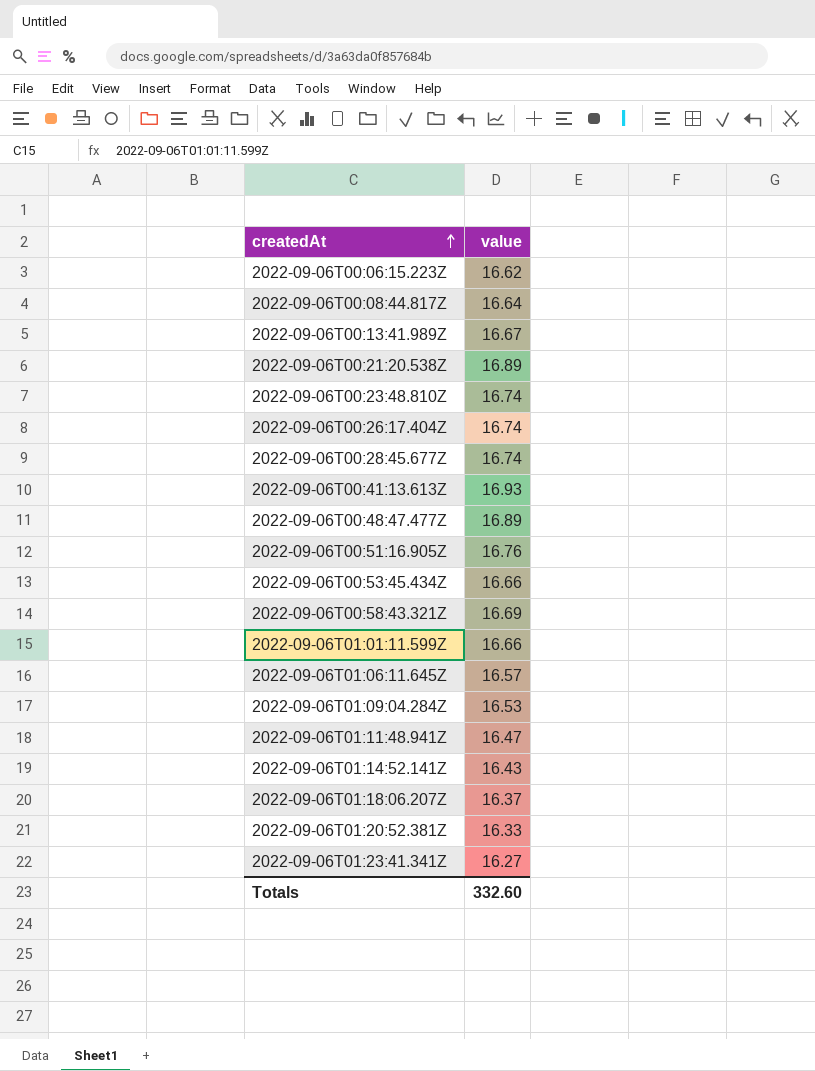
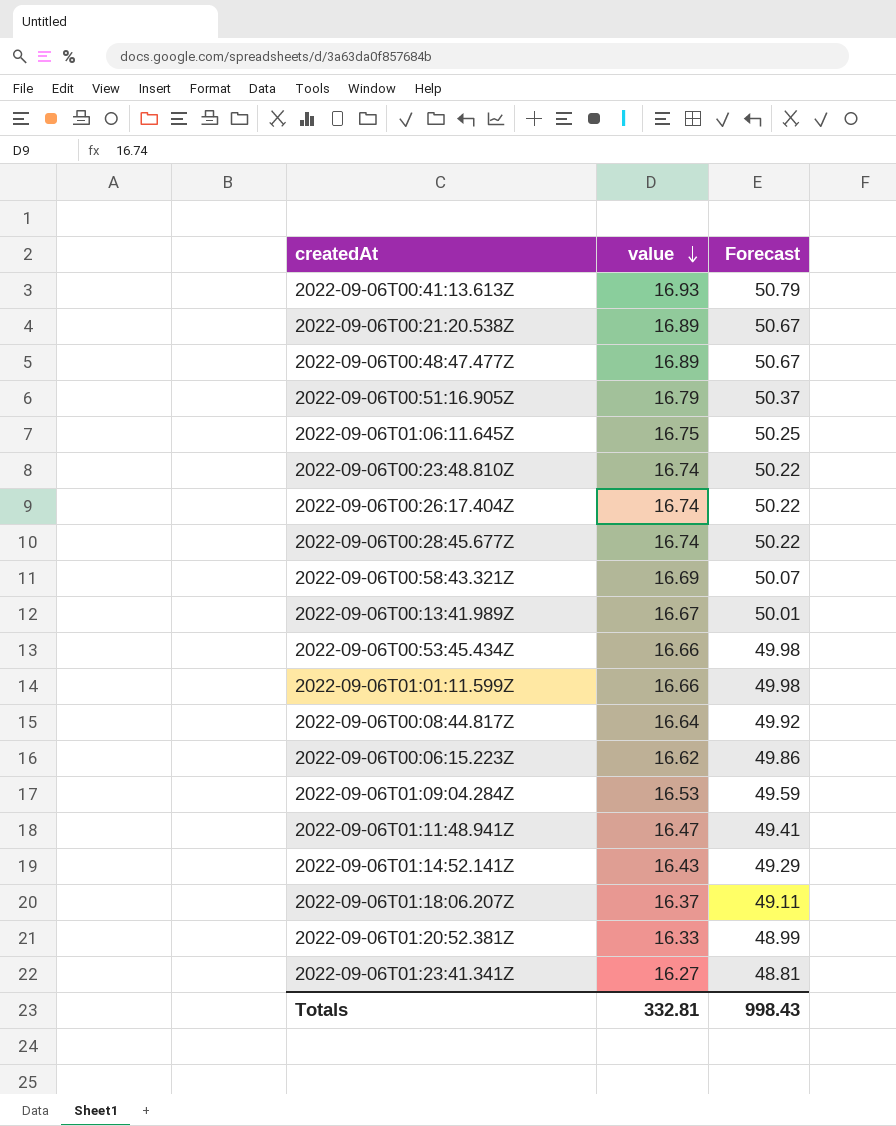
row order: createdAt ascending -> value descending
column Forecast | formula: none -> [value] * 3
2022-09-06T00:51:16.905Z | value: 16.76 -> 16.79
2022-09-06T01:06:11.645Z | value: 16.57 -> 16.75
Totals | value: 332.60 -> 332.81

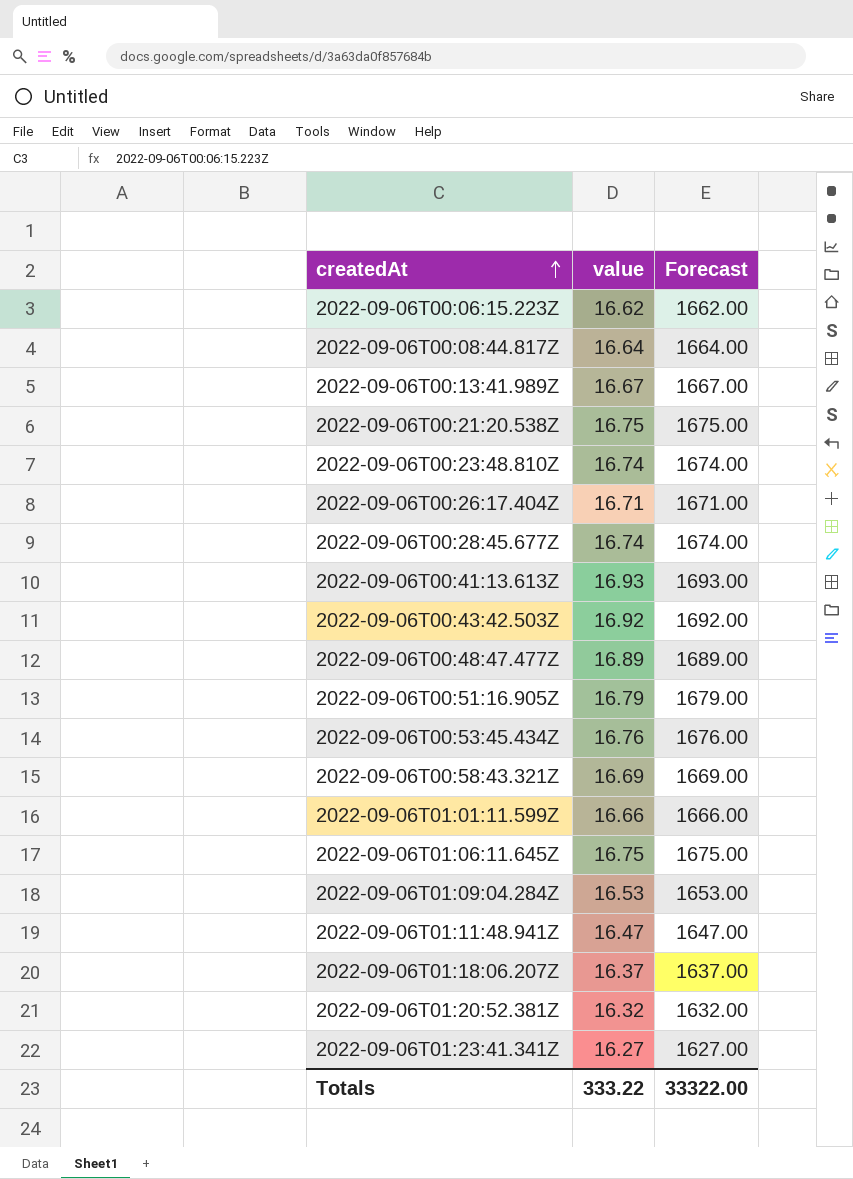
row order: value descending -> createdAt ascending
column Forecast | formula: [value] * 3 -> [value] * 100
row 2022-09-06T01:14:52.141Z: 16.43 | 49.29 -> none
2022-09-06T00:21:20.538Z | value: 16.89 -> 16.75
2022-09-06T00:26:17.404Z | value: 16.74 -> 16.71
row 2022-09-06T00:43:42.503Z: none -> 16.92 | 1692.00
2022-09-06T00:53:45.434Z | value: 16.66 -> 16.76
2022-09-06T01:20:52.381Z | value: 16.33 -> 16.32
Totals | value: 332.81 -> 333.22
Totals | Forecast: 998.43 -> 33322.00

